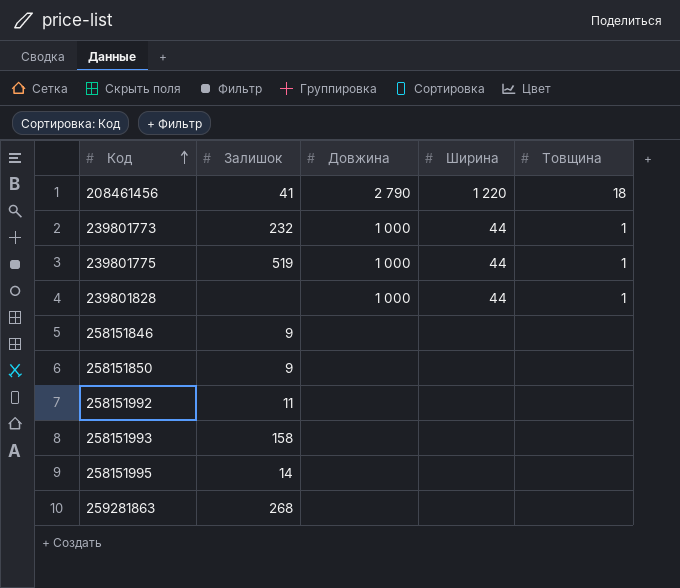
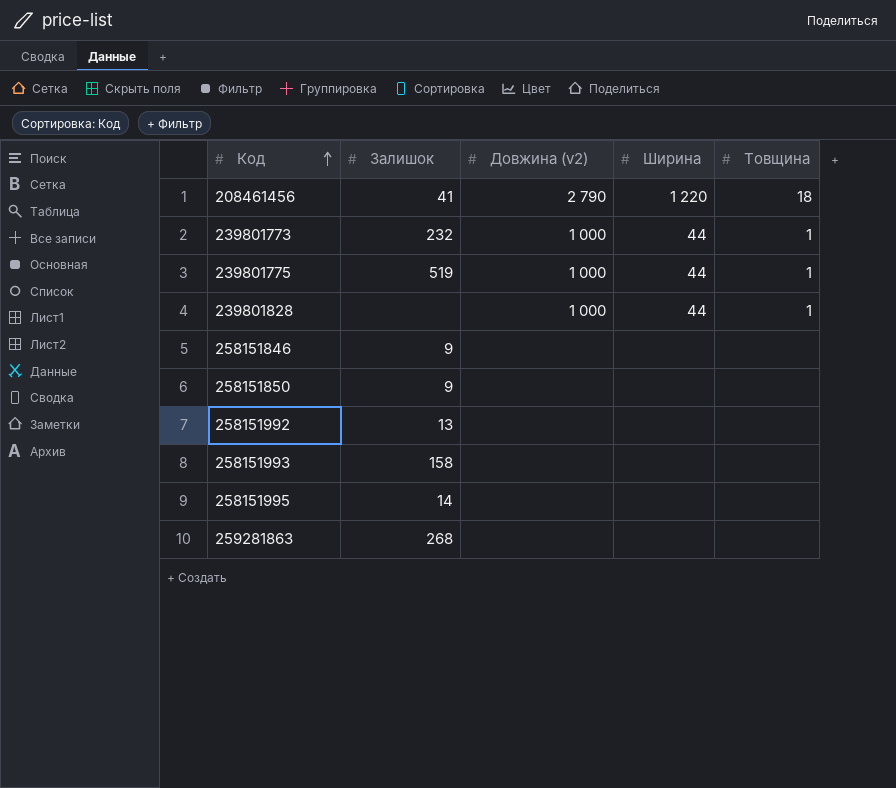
column name: Довжина -> Довжина (v2)
258151992 | Залишок: 11 -> 13

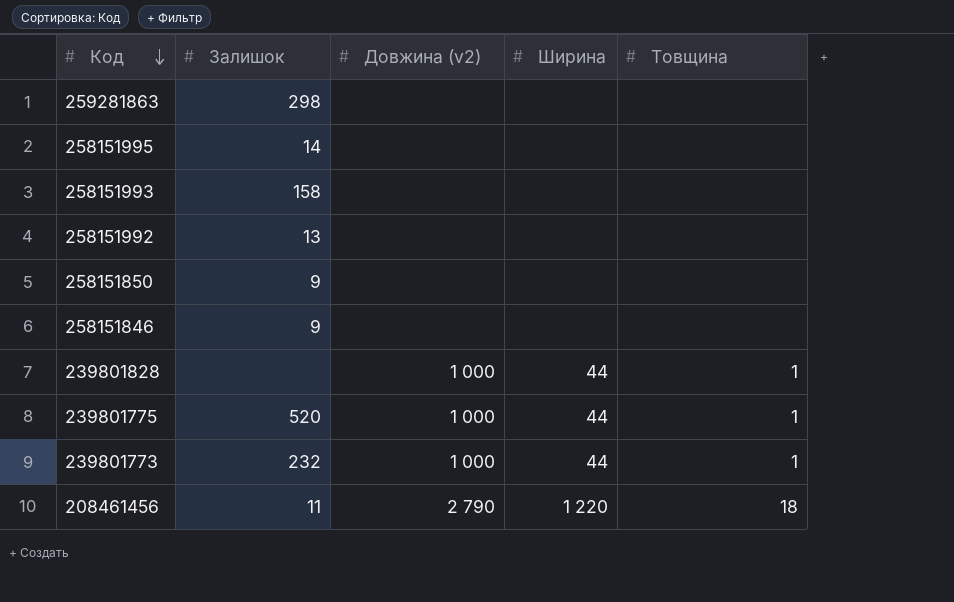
row order: Код ascending -> Код descending
259281863 | Залишок: 268 -> 298
239801775 | Залишок: 519 -> 520
208461456 | Залишок: 41 -> 11

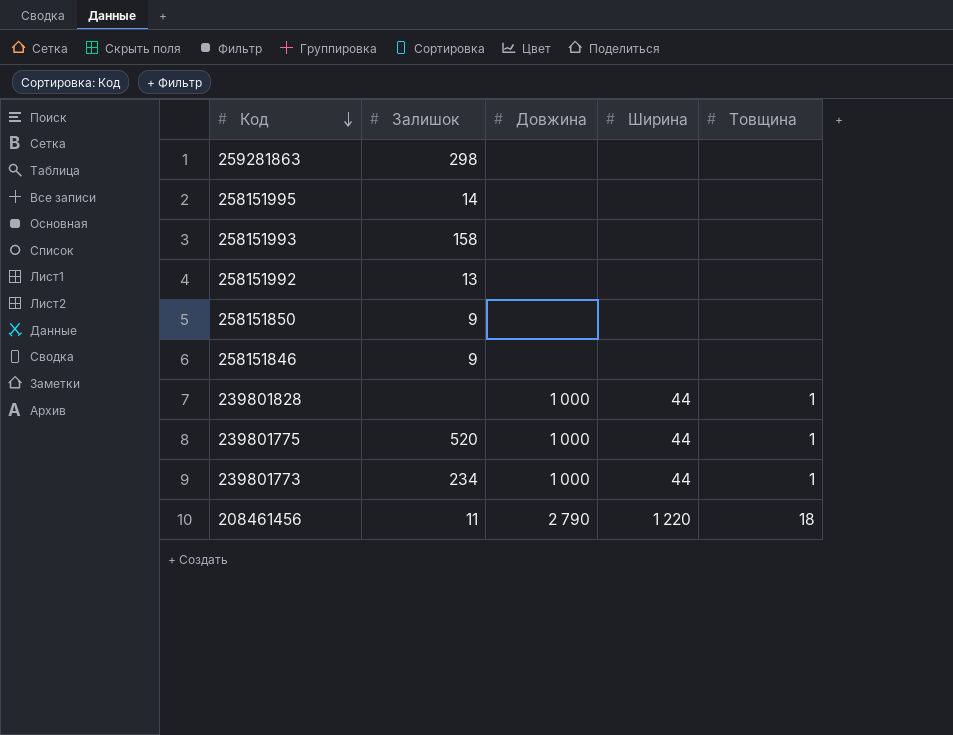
column name: Довжина (v2) -> Довжина
239801773 | Залишок: 232 -> 234

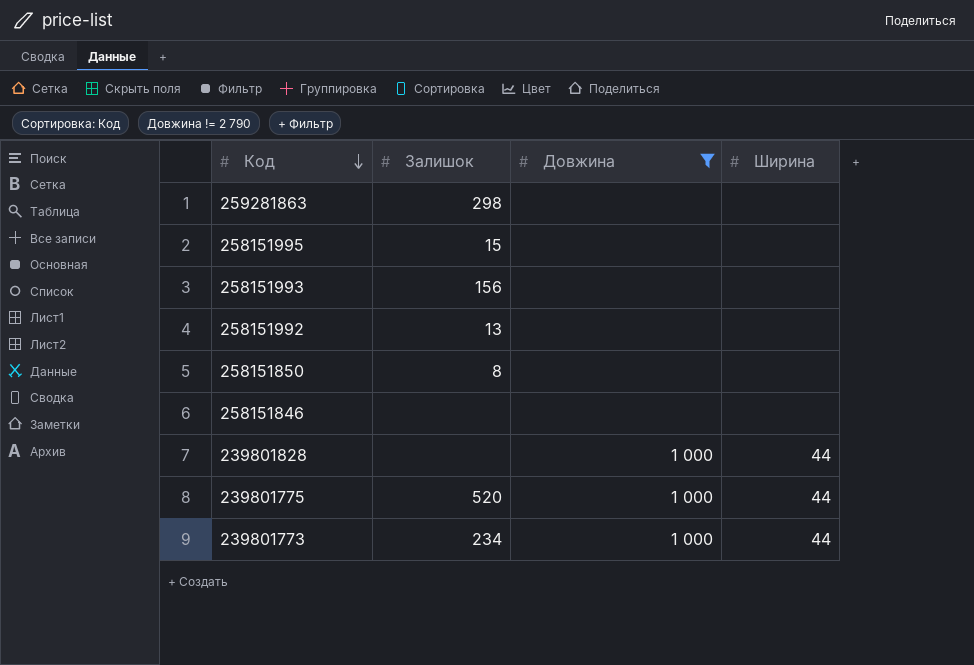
filter: none -> Довжина != 2 790
column Товщина | position: 5 -> none
258151995 | Залишок: 14 -> 15
258151993 | Залишок: 158 -> 156
258151850 | Залишок: 9 -> 8
258151846 | Залишок: 9 -> none

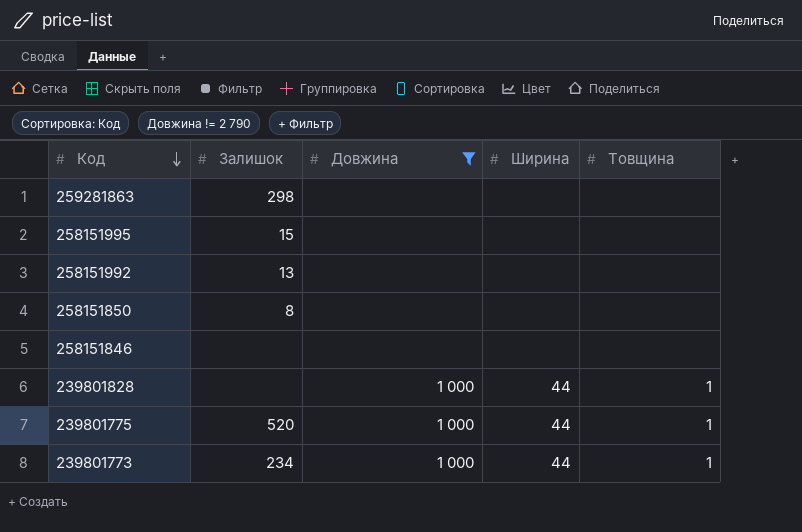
column Товщина | position: none -> 5
row 258151993: 156 | none | none -> none

